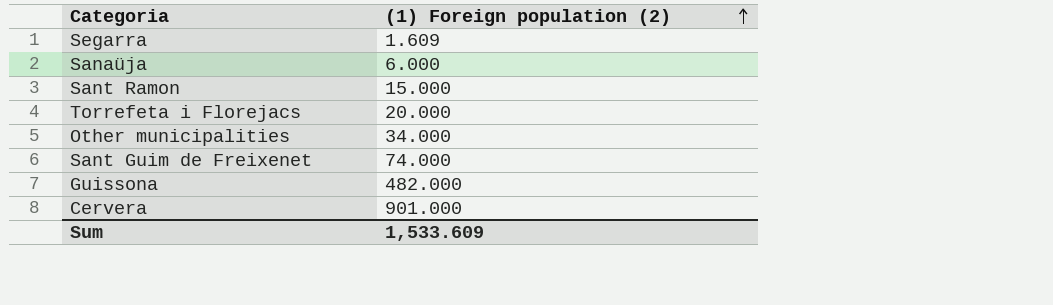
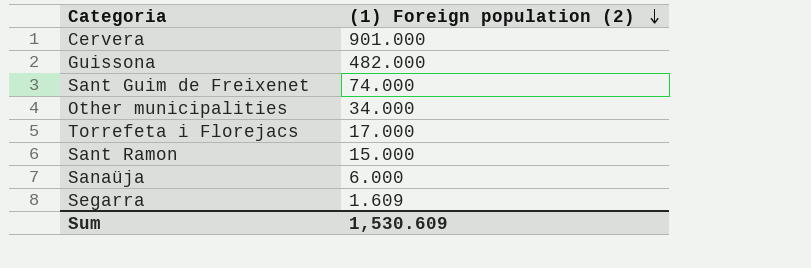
row order: (1) Foreign population (2) ascending -> (1) Foreign population (2) descending
Torrefeta i Florejacs | (1) Foreign population (2): 20.000 -> 17.000
Sum | (1) Foreign population (2): 1,533.609 -> 1,530.609

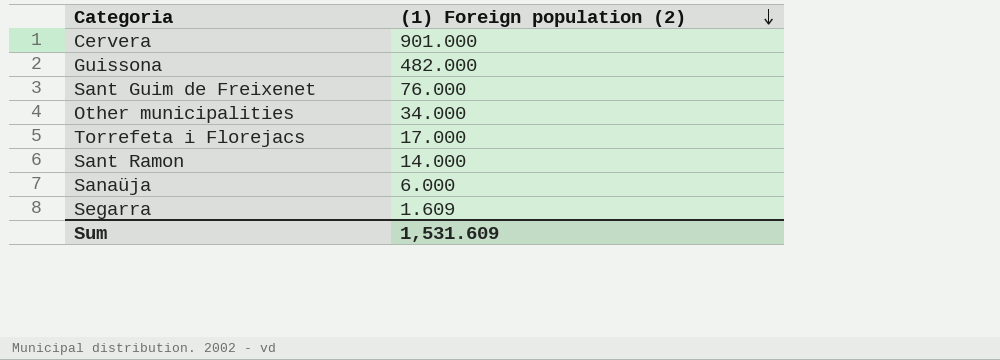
Sant Guim de Freixenet | (1) Foreign population (2): 74.000 -> 76.000
Sant Ramon | (1) Foreign population (2): 15.000 -> 14.000
Sum | (1) Foreign population (2): 1,530.609 -> 1,531.609

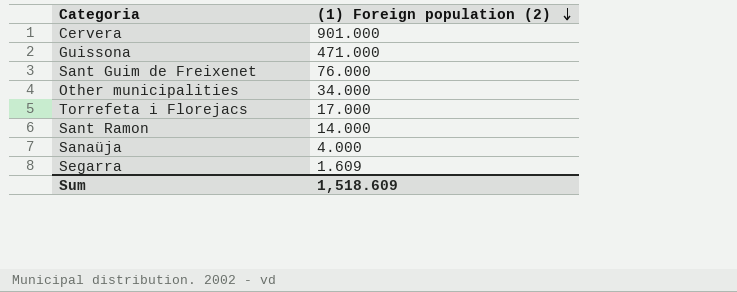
Guissona | (1) Foreign population (2): 482.000 -> 471.000
Sanaüja | (1) Foreign population (2): 6.000 -> 4.000
Sum | (1) Foreign population (2): 1,531.609 -> 1,518.609

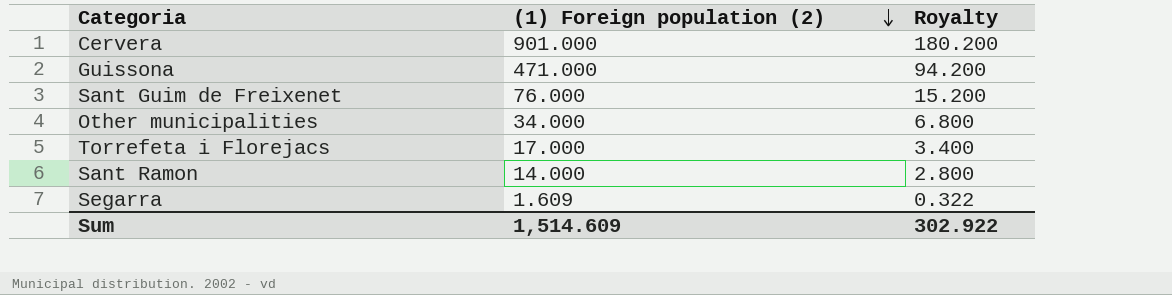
column Royalty | formula: none -> [(1) Foreign population (2)] * 0.2
row Sanaüja: 4.000 -> none
Sum | (1) Foreign population (2): 1,518.609 -> 1,514.609

